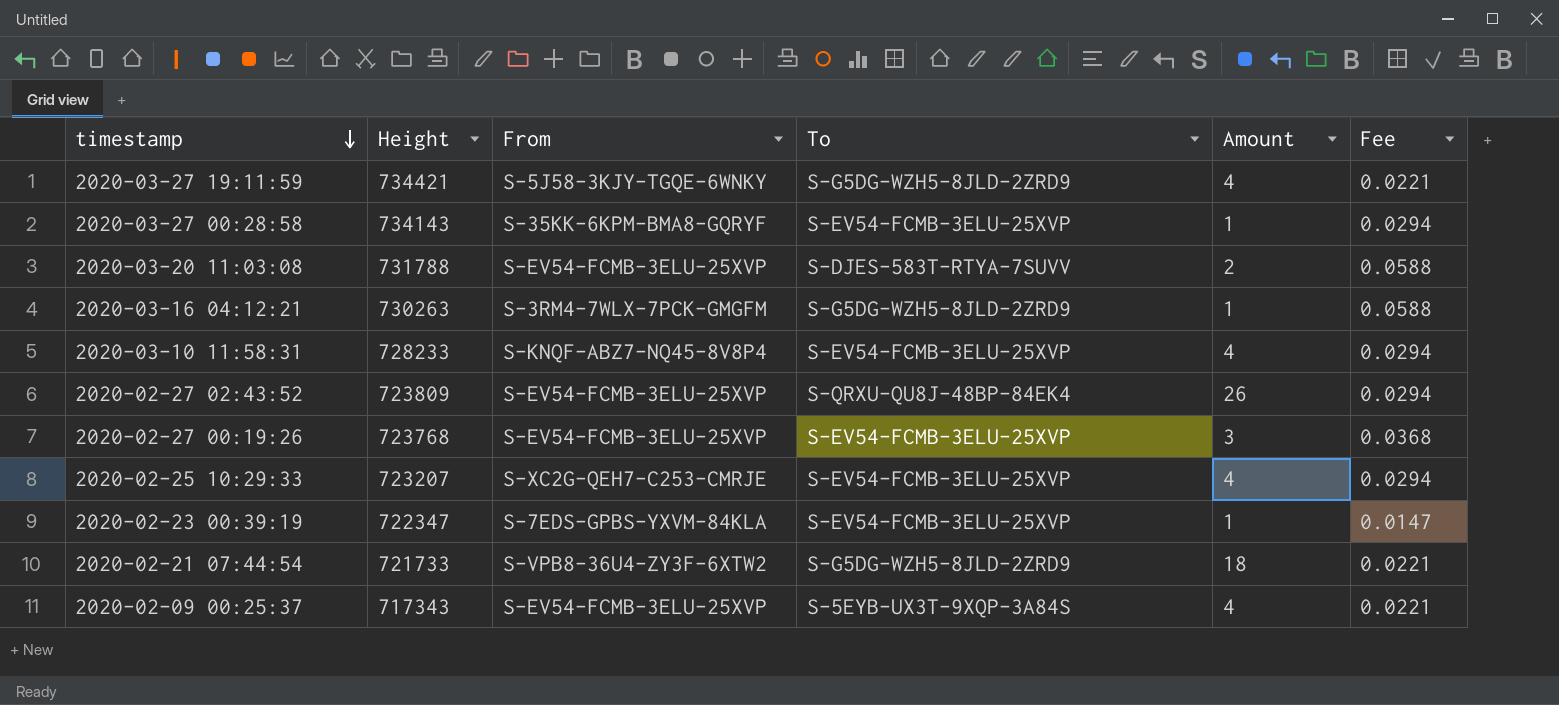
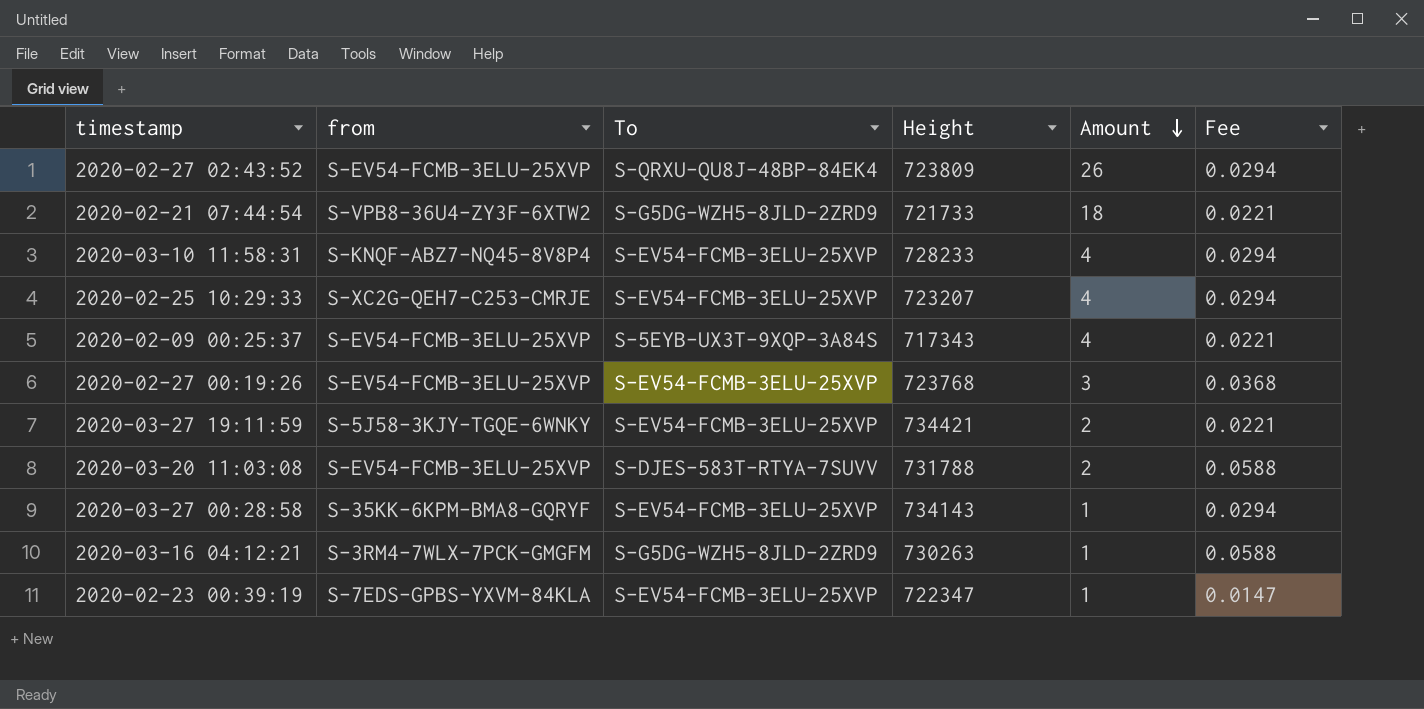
row order: timestamp descending -> Amount descending
column name: From -> from
column Height | position: 2 -> 4
2020-03-27 19:11:59 | To: S-G5DG-WZH5-8JLD-2ZRD9 -> S-EV54-FCMB-3ELU-25XVP
2020-03-27 19:11:59 | Amount: 4 -> 2

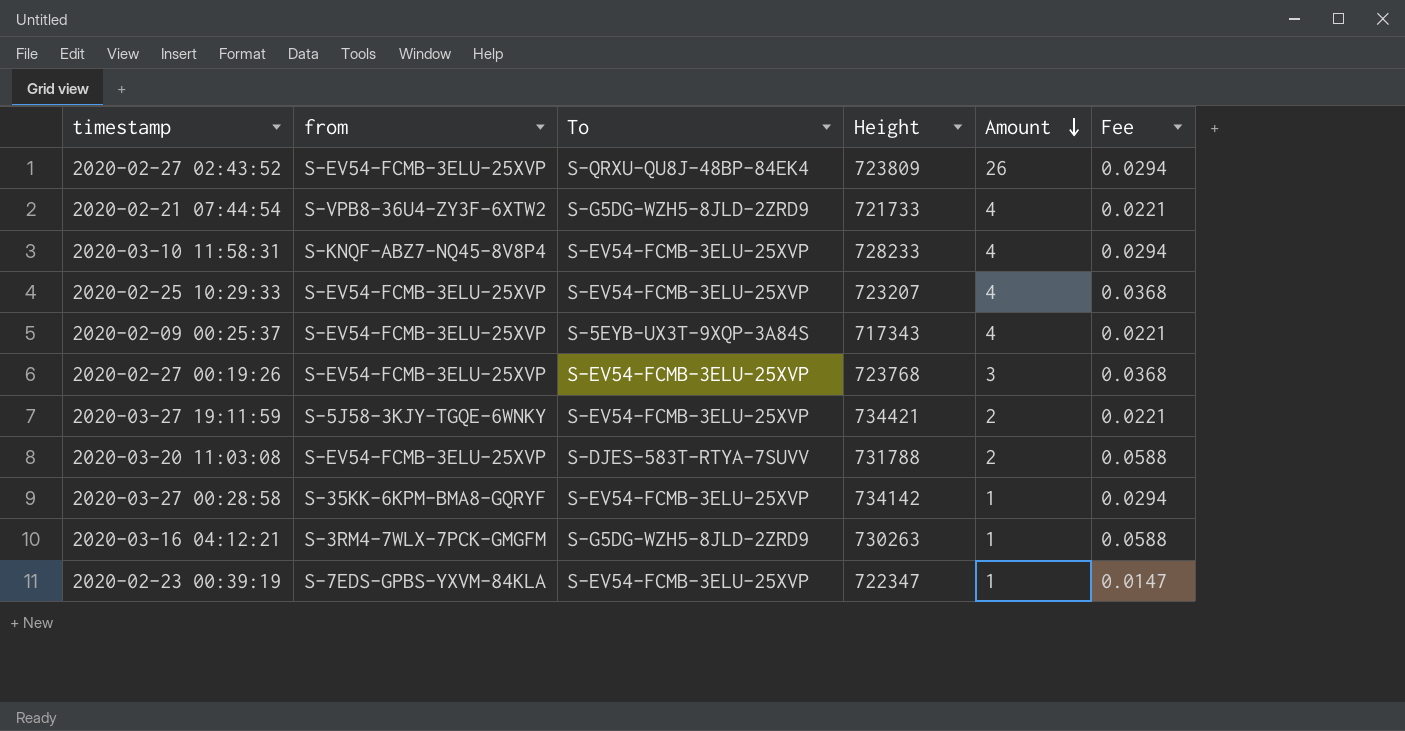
2020-02-21 07:44:54 | Amount: 18 -> 4
2020-02-25 10:29:33 | from: S-XC2G-QEH7-C253-CMRJE -> S-EV54-FCMB-3ELU-25XVP
2020-02-25 10:29:33 | Fee: 0.0294 -> 0.0368
2020-03-27 00:28:58 | Height: 734143 -> 734142

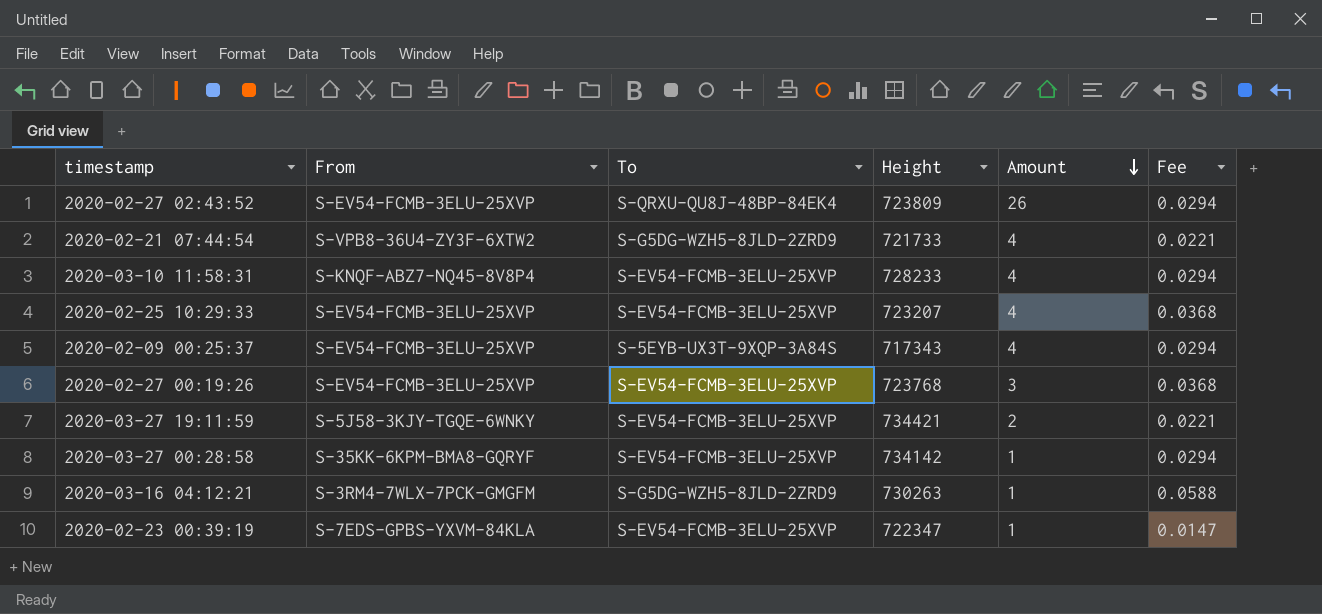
column name: from -> From
row 2020-03-20 11:03:08: S-EV54-FCMB-3ELU-25XVP | S-DJES-583T-RTYA-7SUVV | 731788 | 2 | 0.0588 -> none
2020-02-09 00:25:37 | Fee: 0.0221 -> 0.0294

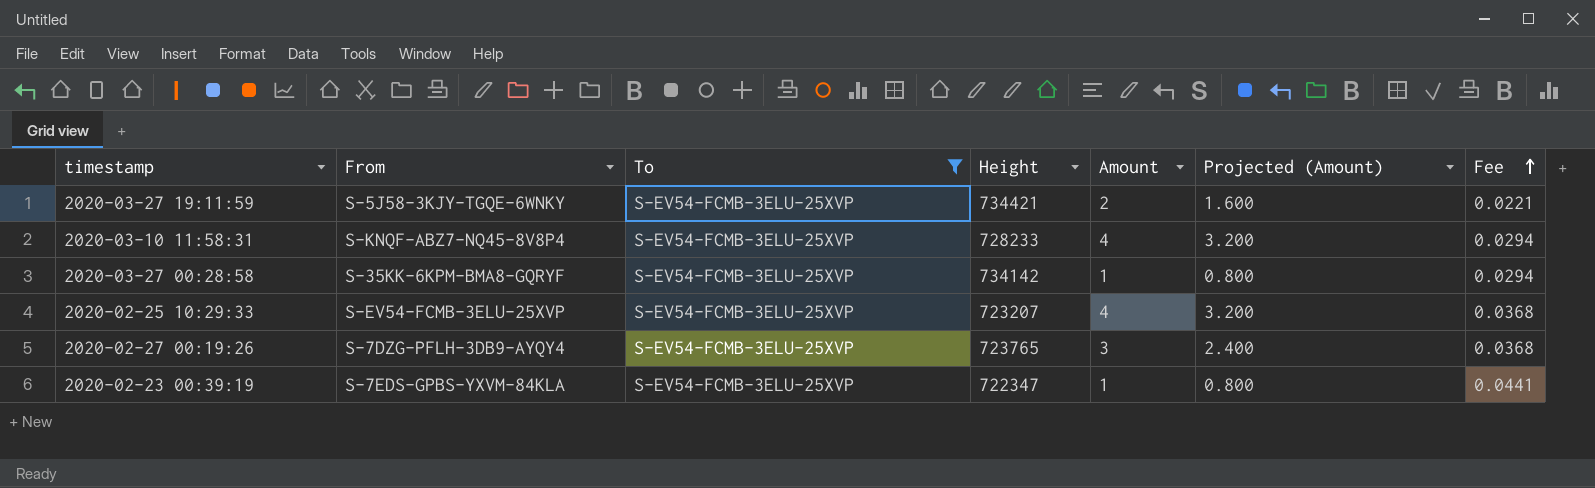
filter: none -> To = S-EV54-FCMB-3ELU-25XVP
row order: Amount descending -> Fee ascending
column Projected (Amount) | formula: none -> [Amount] * 0.8
2020-02-27 00:19:26 | From: S-EV54-FCMB-3ELU-25XVP -> S-7DZG-PFLH-3DB9-AYQY4
2020-02-27 00:19:26 | Height: 723768 -> 723765
2020-02-23 00:39:19 | Fee: 0.0147 -> 0.0441

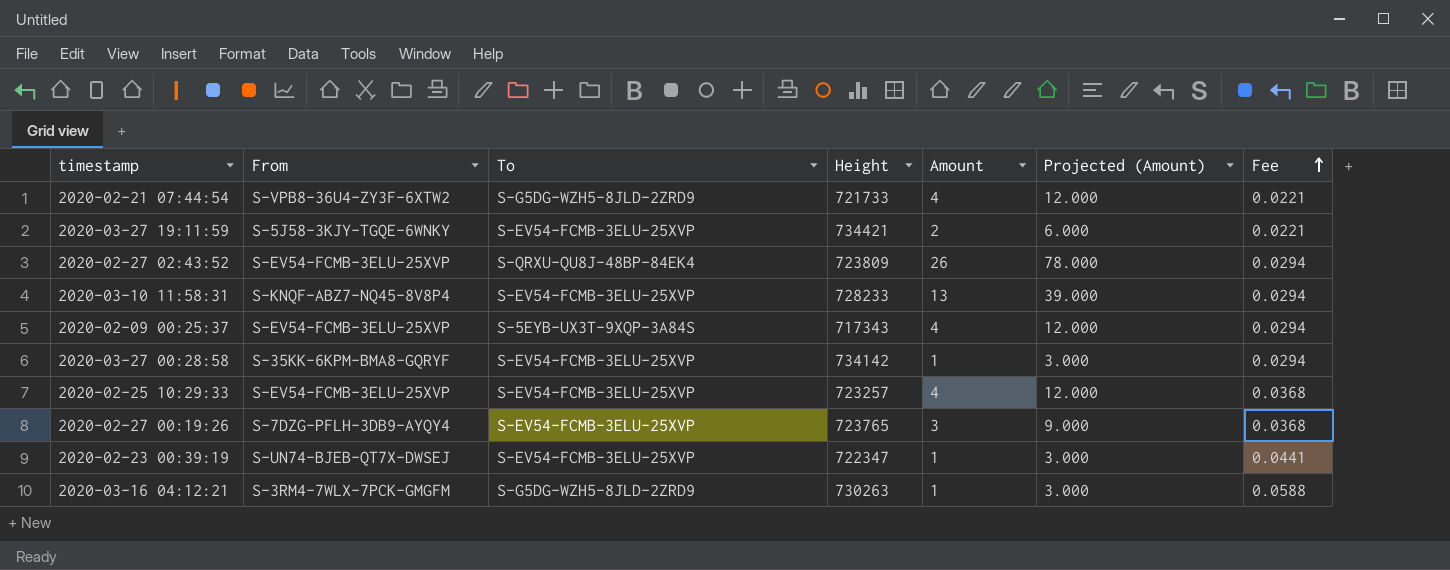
filter: To = S-EV54-FCMB-3ELU-25XVP -> none
column Projected (Amount) | formula: [Amount] * 0.8 -> [Amount] * 3
2020-03-10 11:58:31 | Amount: 4 -> 13
2020-02-25 10:29:33 | Height: 723207 -> 723257
2020-02-23 00:39:19 | From: S-7EDS-GPBS-YXVM-84KLA -> S-UN74-BJEB-QT7X-DWSEJ

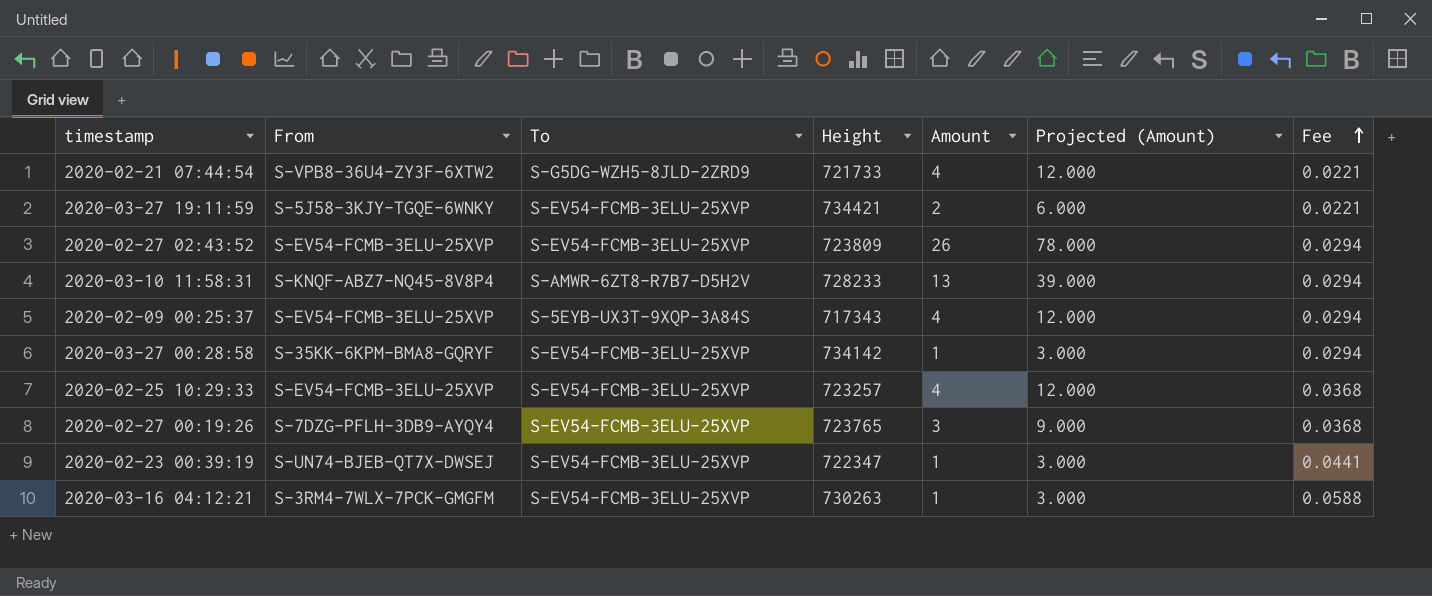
2020-02-27 02:43:52 | To: S-QRXU-QU8J-48BP-84EK4 -> S-EV54-FCMB-3ELU-25XVP
2020-03-10 11:58:31 | To: S-EV54-FCMB-3ELU-25XVP -> S-AMWR-6ZT8-R7B7-D5H2V
2020-03-16 04:12:21 | To: S-G5DG-WZH5-8JLD-2ZRD9 -> S-EV54-FCMB-3ELU-25XVP

